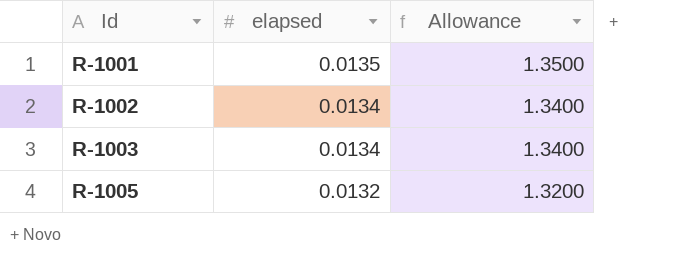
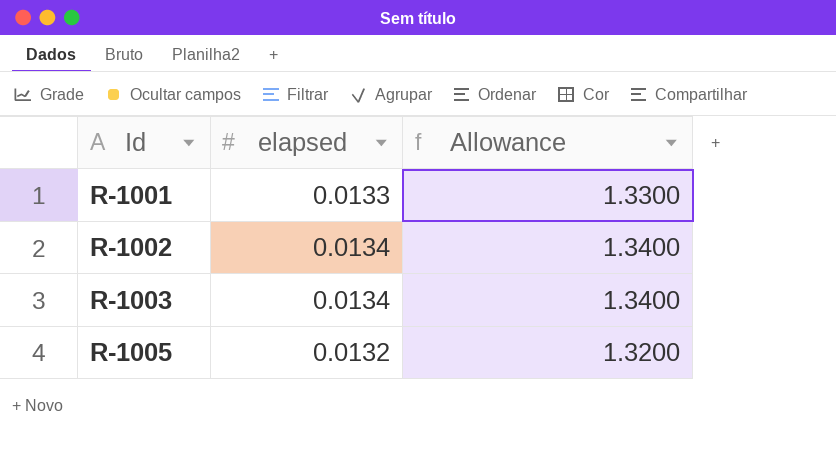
R-1001 | elapsed: 0.0135 -> 0.0133
R-1001 | Allowance: 1.3500 -> 1.3300

